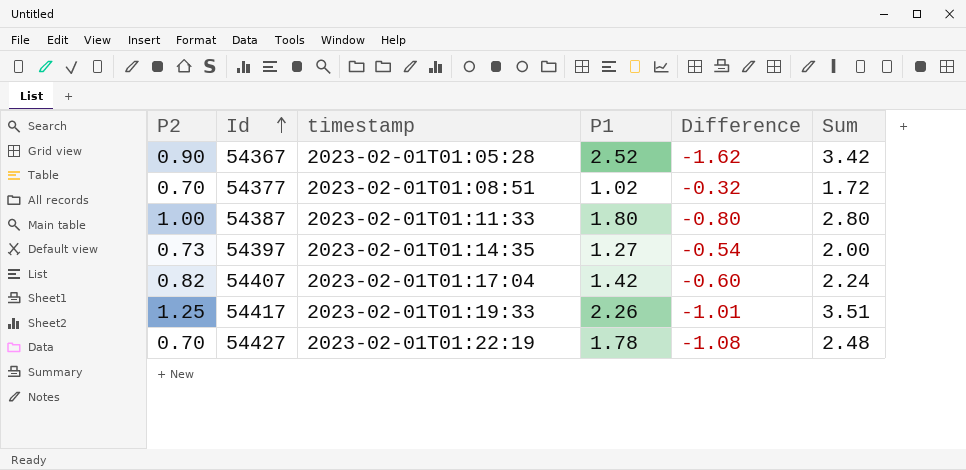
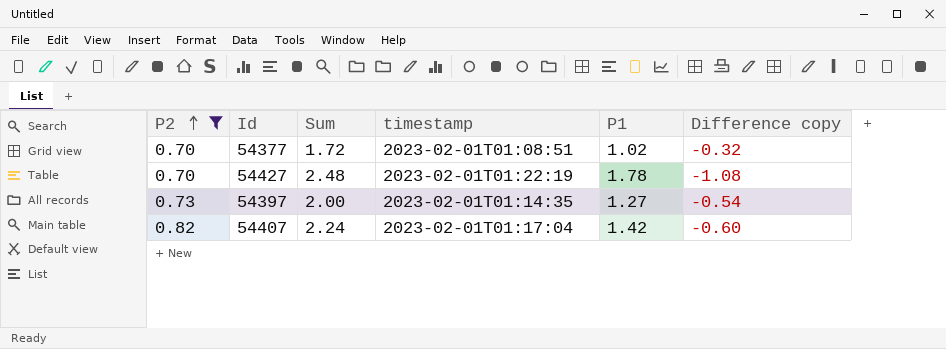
filter: none -> P2 <= 0.82
row order: Id ascending -> P2 ascending
column Sum | position: 6 -> 3
column name: Difference -> Difference copy

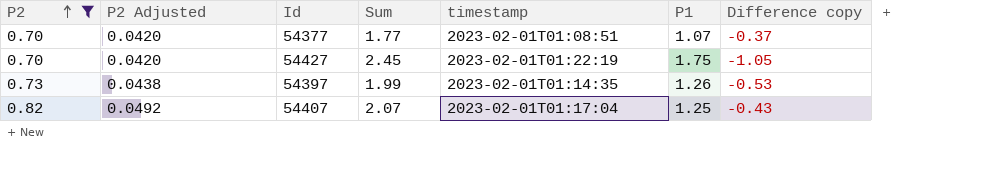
column P2 Adjusted | formula: none -> [P2] * 0.06
54377 | Sum: 1.72 -> 1.77
54377 | P1: 1.02 -> 1.07
54377 | Difference copy: -0.32 -> -0.37
54427 | Sum: 2.48 -> 2.45
54427 | P1: 1.78 -> 1.75
54427 | Difference copy: -1.08 -> -1.05
54397 | Sum: 2.00 -> 1.99
54397 | P1: 1.27 -> 1.26
54397 | Difference copy: -0.54 -> -0.53
54407 | Sum: 2.24 -> 2.07
54407 | P1: 1.42 -> 1.25
54407 | Difference copy: -0.60 -> -0.43

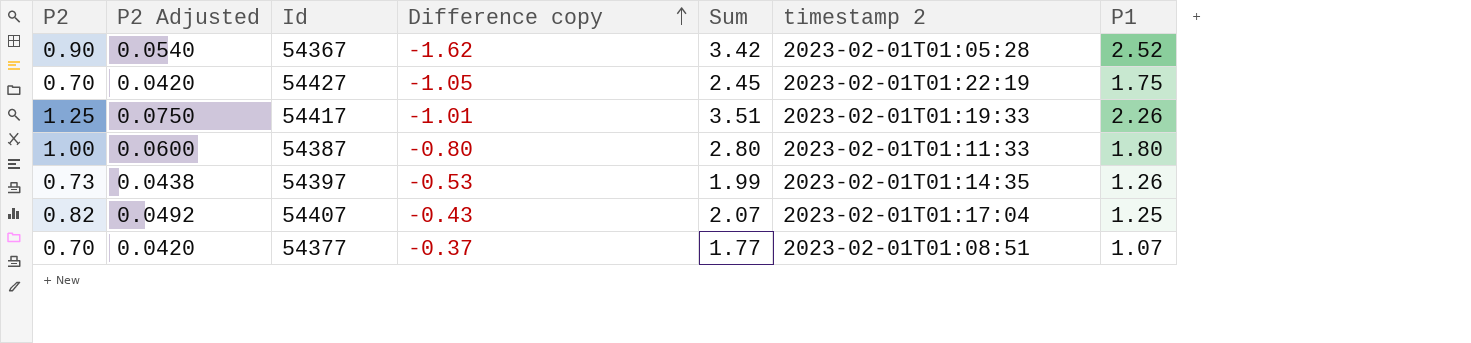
filter: P2 <= 0.82 -> none
row order: P2 ascending -> Difference copy ascending
column Difference copy | position: 7 -> 4
column name: timestamp -> timestamp 2

